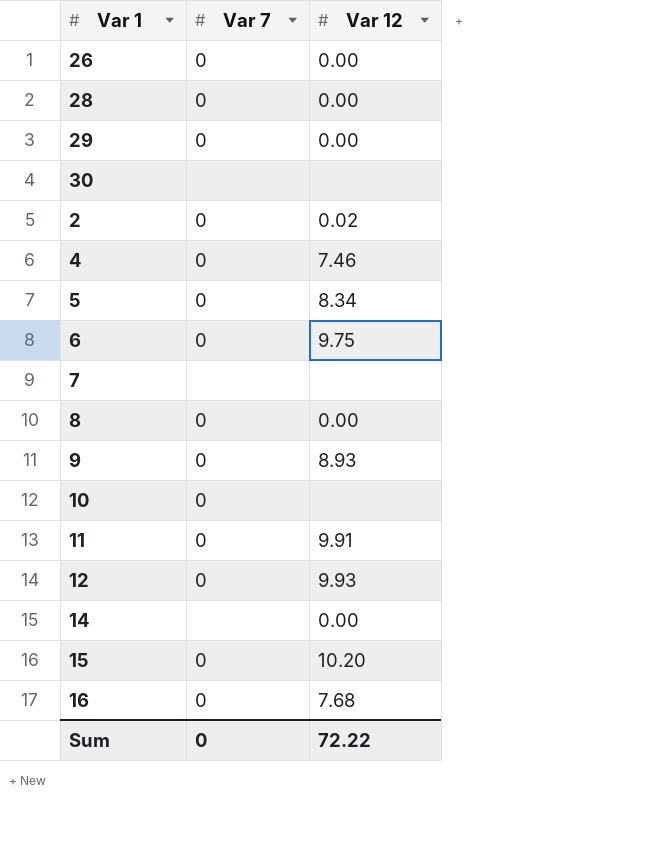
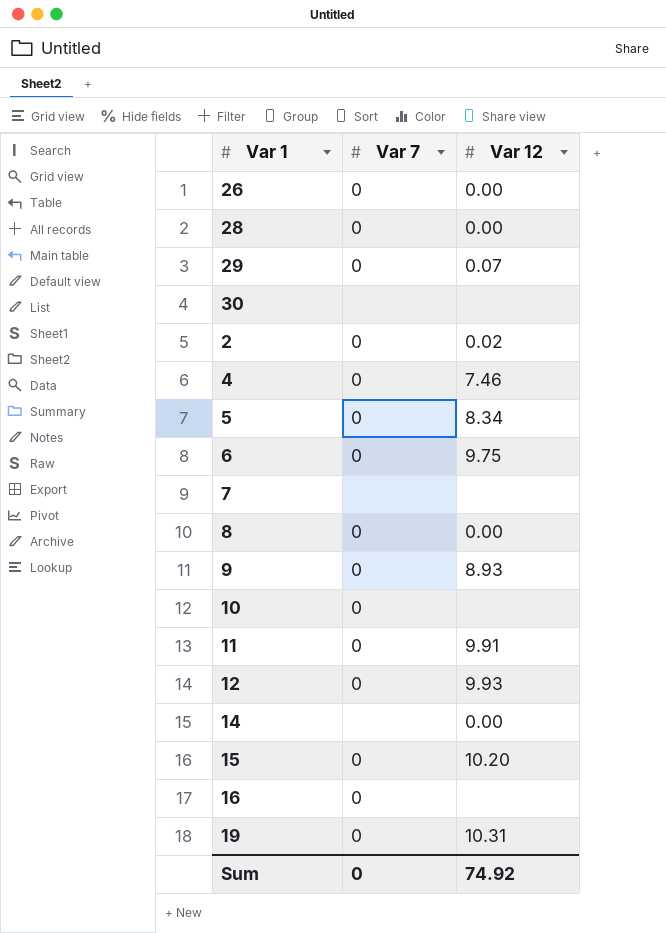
29 | Var 12: 0.00 -> 0.07
16 | Var 12: 7.68 -> none
row 19: none -> 0 | 10.31
Sum | Var 12: 72.22 -> 74.92

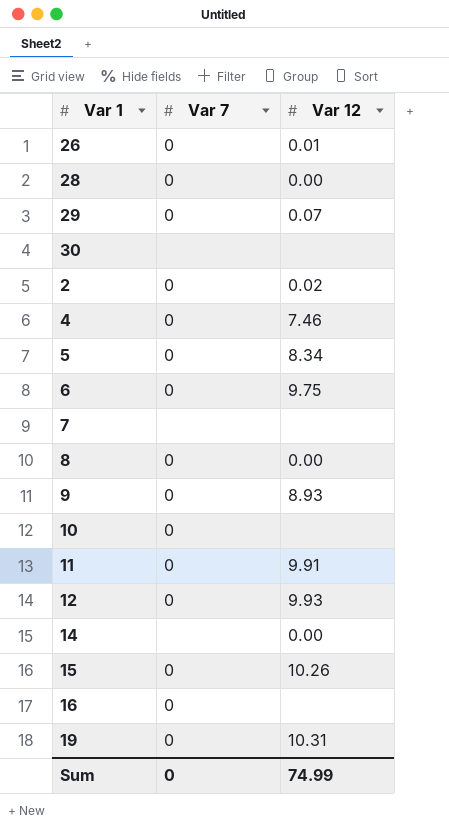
26 | Var 12: 0.00 -> 0.01
15 | Var 12: 10.20 -> 10.26
Sum | Var 12: 74.92 -> 74.99

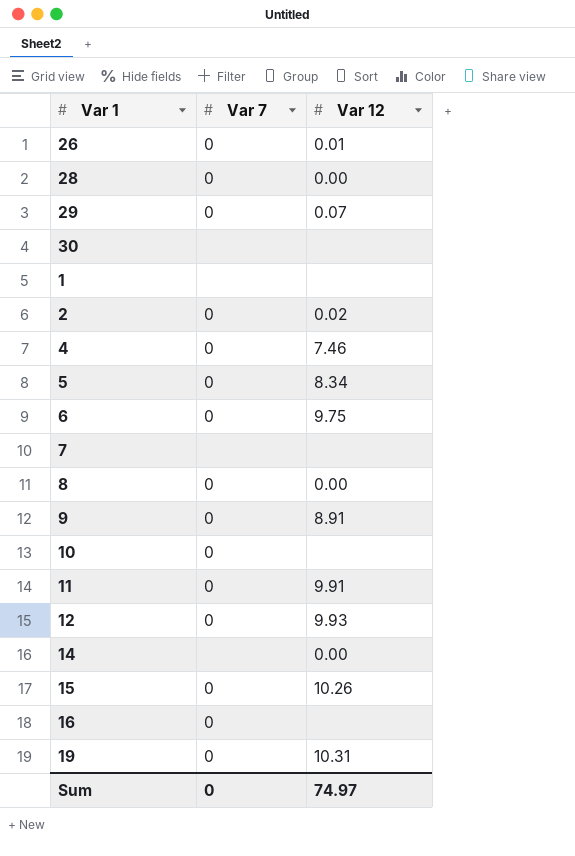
row 1: none -> none | none
9 | Var 12: 8.93 -> 8.91
Sum | Var 12: 74.99 -> 74.97

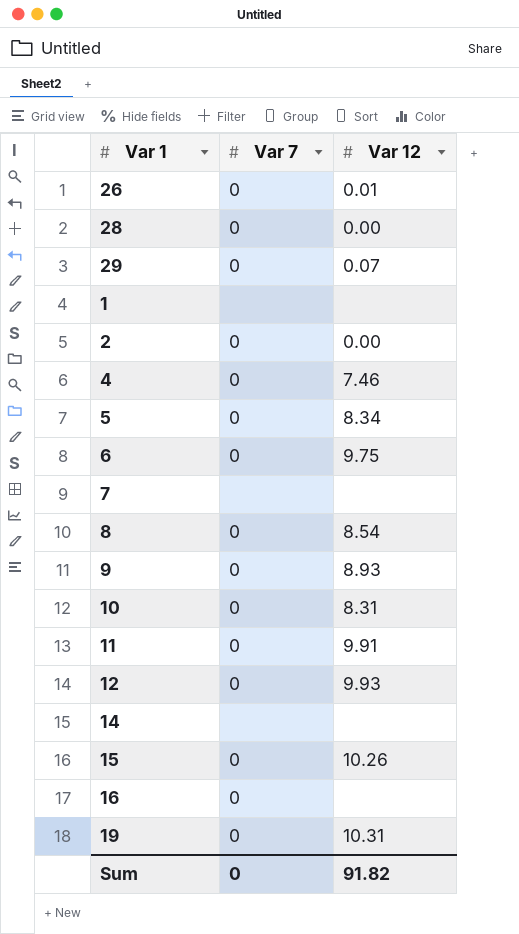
row 30: none | none -> none
2 | Var 12: 0.02 -> 0.00
8 | Var 12: 0.00 -> 8.54
9 | Var 12: 8.91 -> 8.93
10 | Var 12: none -> 8.31
14 | Var 12: 0.00 -> none
Sum | Var 12: 74.97 -> 91.82

